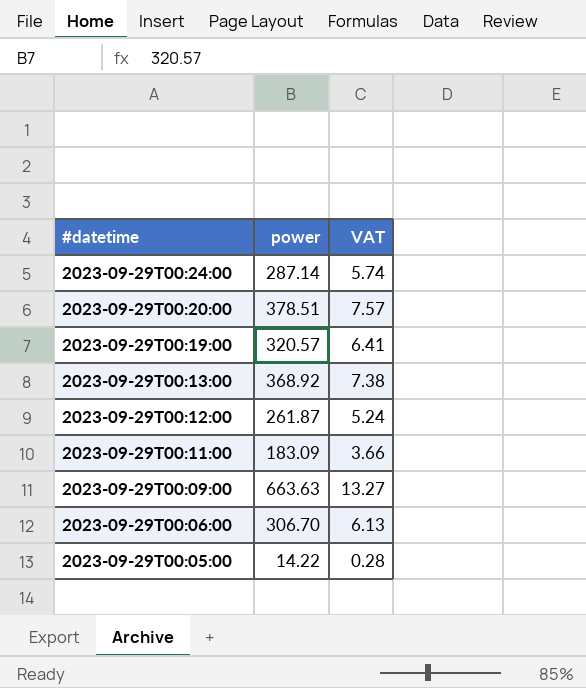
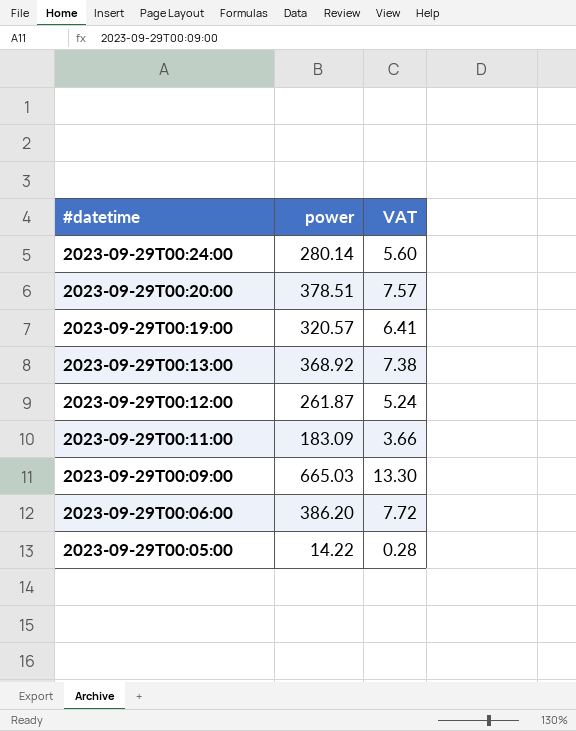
2023-09-29T00:24:00 | power: 287.14 -> 280.14
2023-09-29T00:24:00 | VAT: 5.74 -> 5.60
2023-09-29T00:09:00 | power: 663.63 -> 665.03
2023-09-29T00:09:00 | VAT: 13.27 -> 13.30
2023-09-29T00:06:00 | power: 306.70 -> 386.20
2023-09-29T00:06:00 | VAT: 6.13 -> 7.72

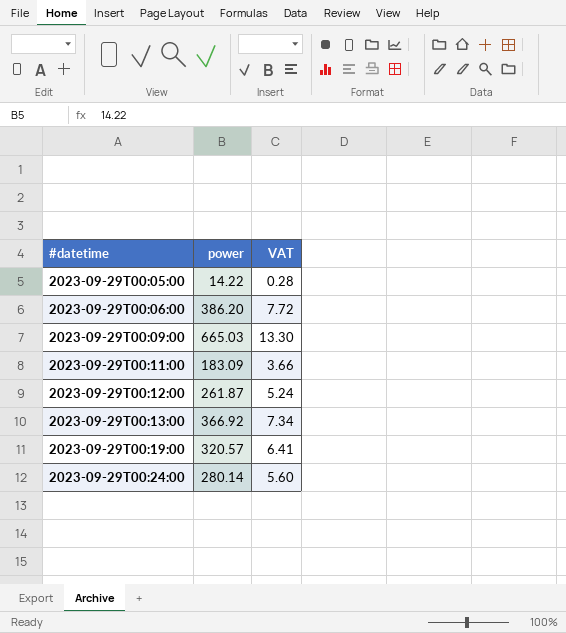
row order: #datetime descending -> #datetime ascending
row 2023-09-29T00:20:00: 378.51 | 7.57 -> none
2023-09-29T00:13:00 | power: 368.92 -> 366.92
2023-09-29T00:13:00 | VAT: 7.38 -> 7.34

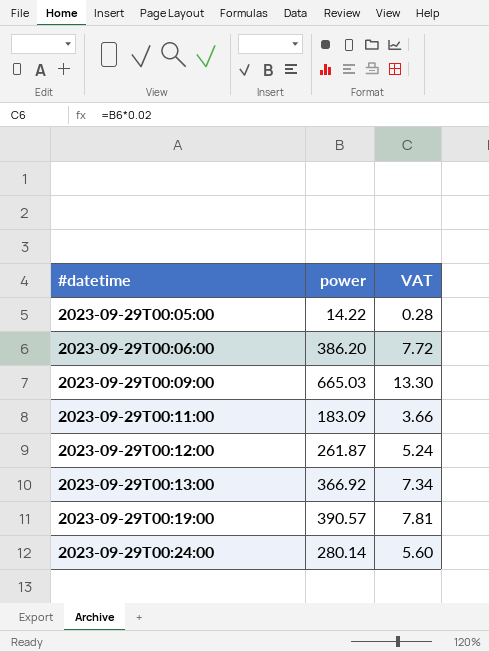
2023-09-29T00:19:00 | power: 320.57 -> 390.57
2023-09-29T00:19:00 | VAT: 6.41 -> 7.81

